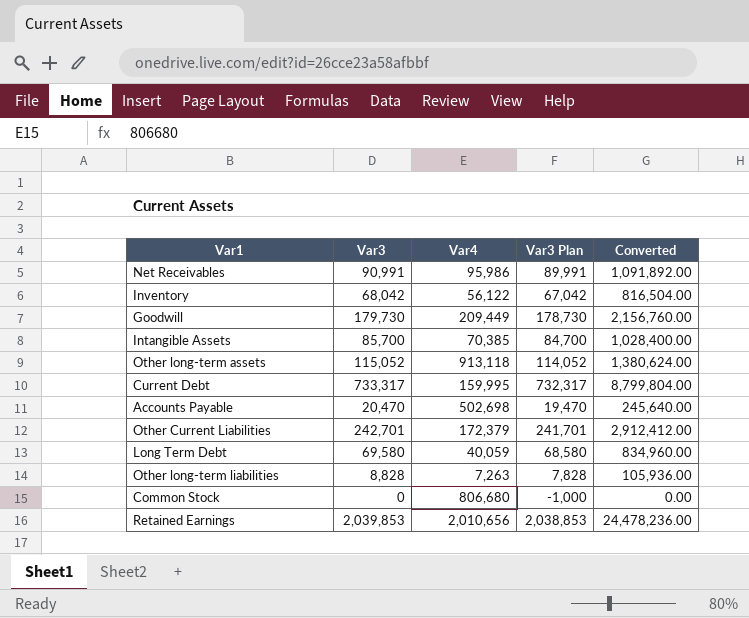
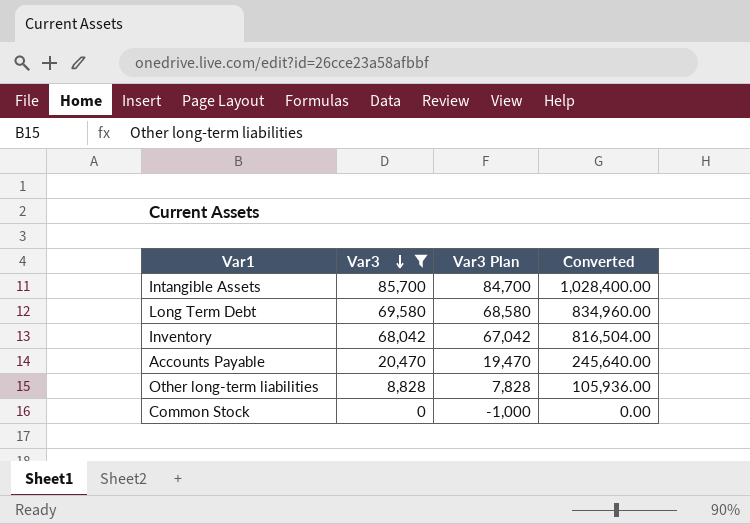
filter: none -> Var3 <= 85,700
row order: none -> Var3 descending
column Var4 | position: 3 -> none

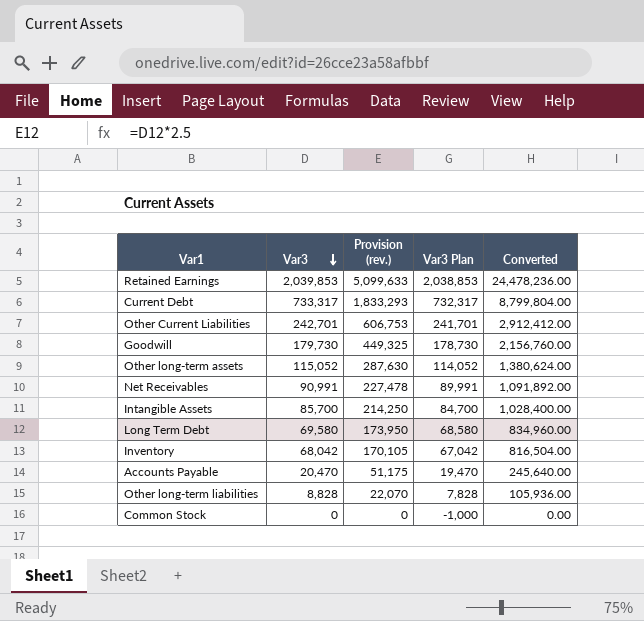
filter: Var3 <= 85,700 -> none
column Provision (rev.) | formula: none -> [Var3] * 2.5

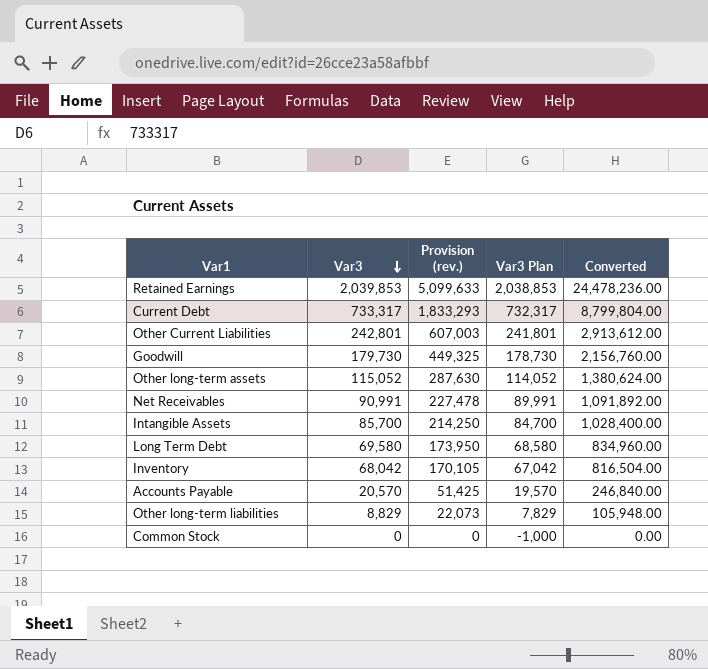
Other Current Liabilities | Var3: 242,701 -> 242,801
Other Current Liabilities | Provision (rev.): 606,753 -> 607,003
Other Current Liabilities | Var3 Plan: 241,701 -> 241,801
Other Current Liabilities | Converted: 2,912,412.00 -> 2,913,612.00
Accounts Payable | Var3: 20,470 -> 20,570
Accounts Payable | Provision (rev.): 51,175 -> 51,425
Accounts Payable | Var3 Plan: 19,470 -> 19,570
Accounts Payable | Converted: 245,640.00 -> 246,840.00
Other long-term liabilities | Var3: 8,828 -> 8,829
Other long-term liabilities | Provision (rev.): 22,070 -> 22,073
Other long-term liabilities | Var3 Plan: 7,828 -> 7,829
Other long-term liabilities | Converted: 105,936.00 -> 105,948.00

